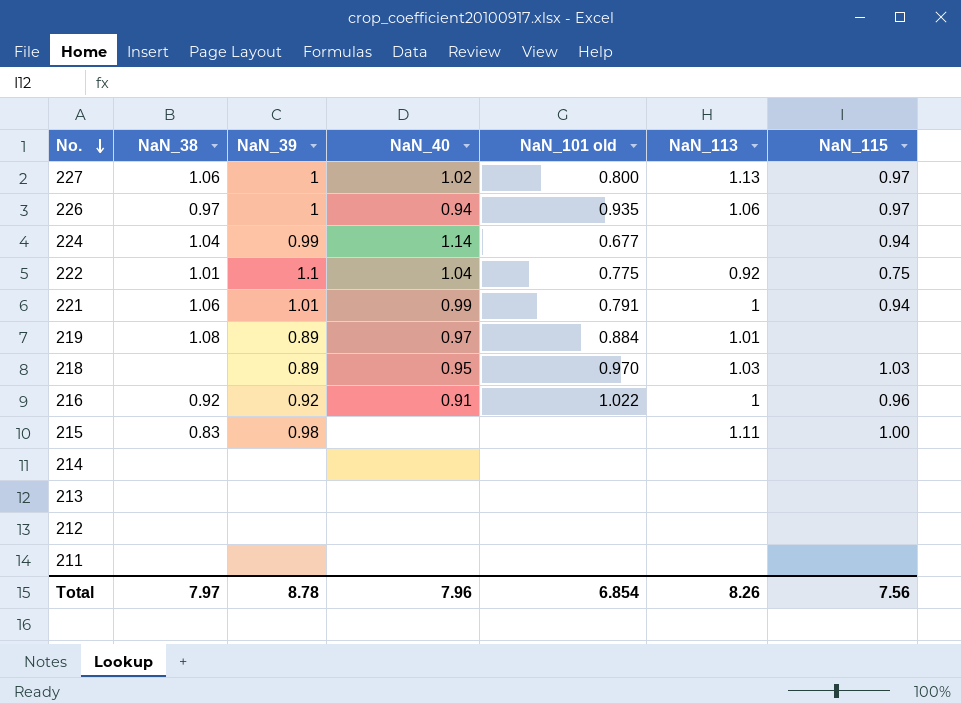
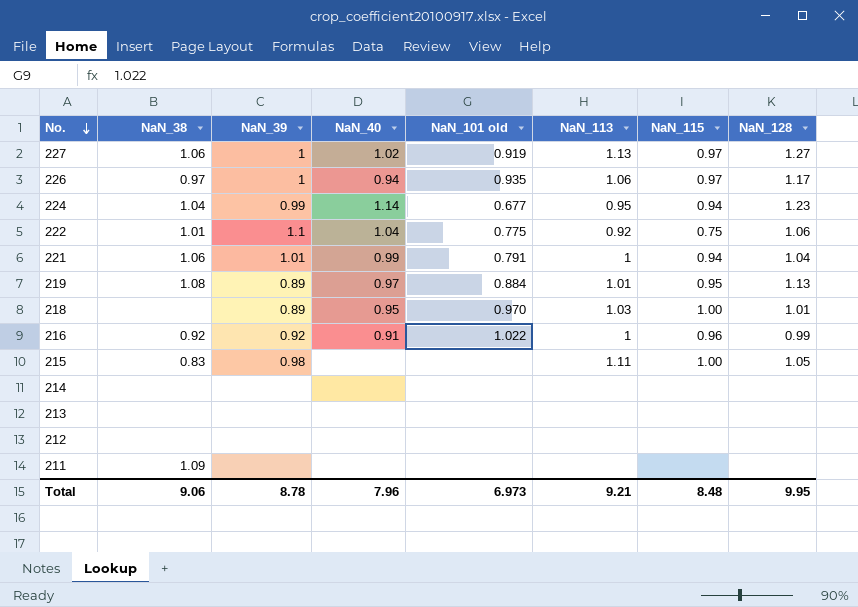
column NaN_128 | position: none -> 8
227 | NaN_101 old: 0.800 -> 0.919
224 | NaN_113: none -> 0.95
219 | NaN_115: none -> 0.95
218 | NaN_115: 1.03 -> 1.00
211 | NaN_38: none -> 1.09
Total | NaN_38: 7.97 -> 9.06
Total | NaN_101 old: 6.854 -> 6.973
Total | NaN_113: 8.26 -> 9.21
Total | NaN_115: 7.56 -> 8.48

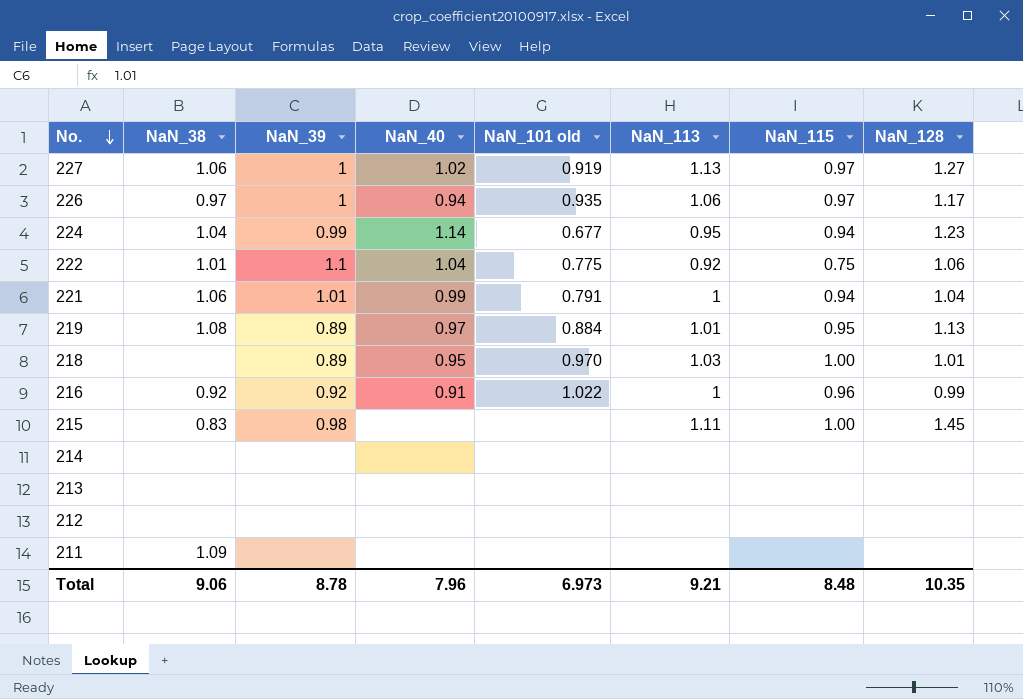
215 | NaN_128: 1.05 -> 1.45
Total | NaN_128: 9.95 -> 10.35

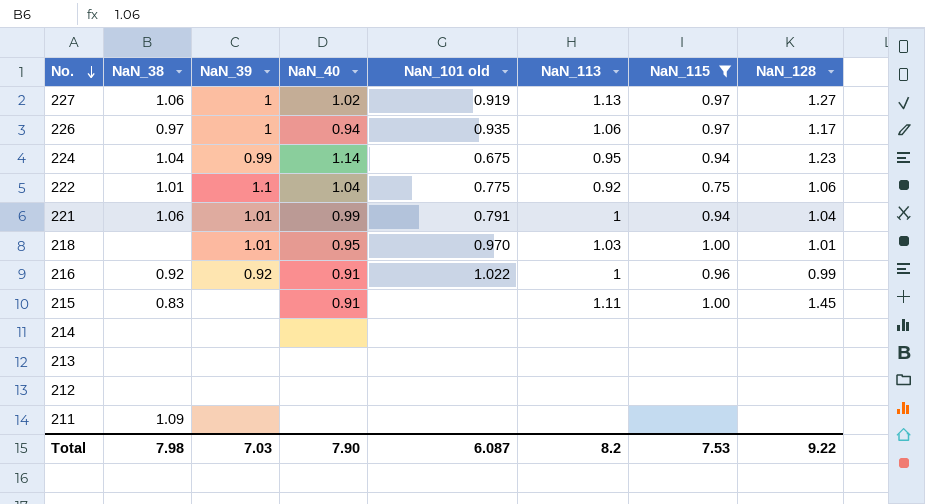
filter: none -> NaN_115 != 0.95
224 | NaN_101 old: 0.677 -> 0.675
218 | NaN_39: 0.89 -> 1.01
215 | NaN_39: 0.98 -> none
215 | NaN_40: none -> 0.91
Total | NaN_38: 9.06 -> 7.98
Total | NaN_39: 8.78 -> 7.03
Total | NaN_40: 7.96 -> 7.90
Total | NaN_101 old: 6.973 -> 6.087
Total | NaN_113: 9.21 -> 8.2
Total | NaN_115: 8.48 -> 7.53
Total | NaN_128: 10.35 -> 9.22

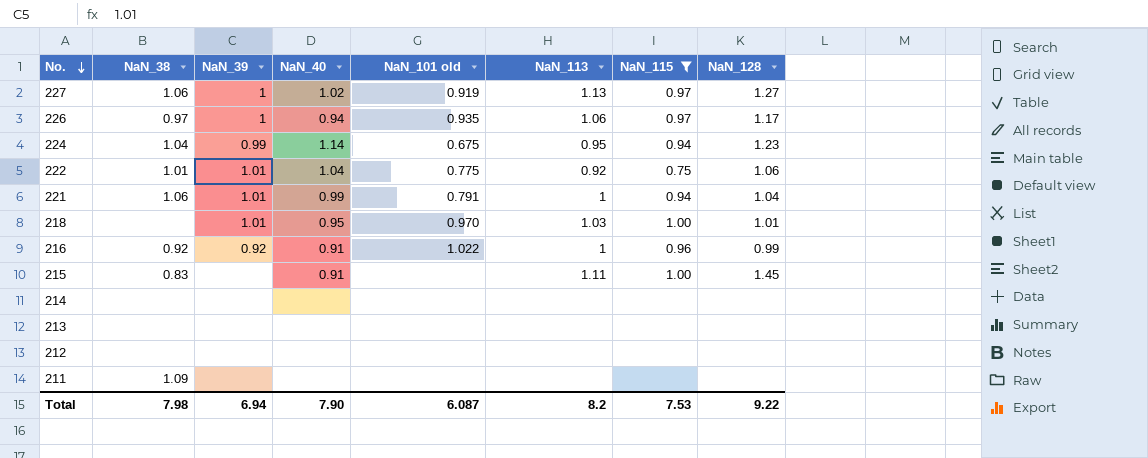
222 | NaN_39: 1.1 -> 1.01
Total | NaN_39: 7.03 -> 6.94

